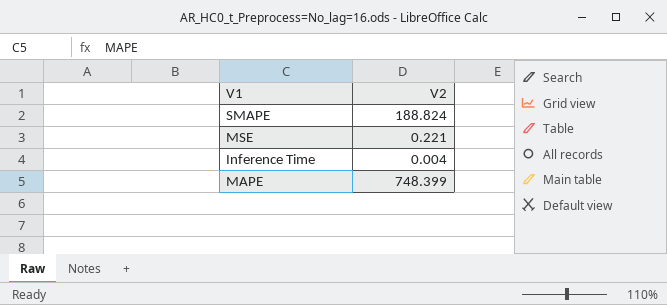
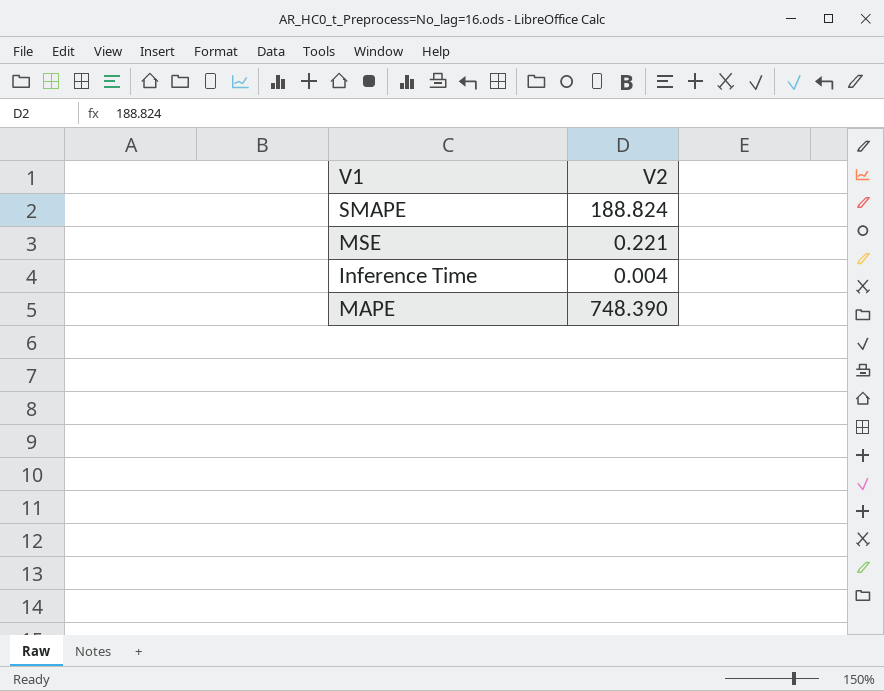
MAPE | V2: 748.399 -> 748.390

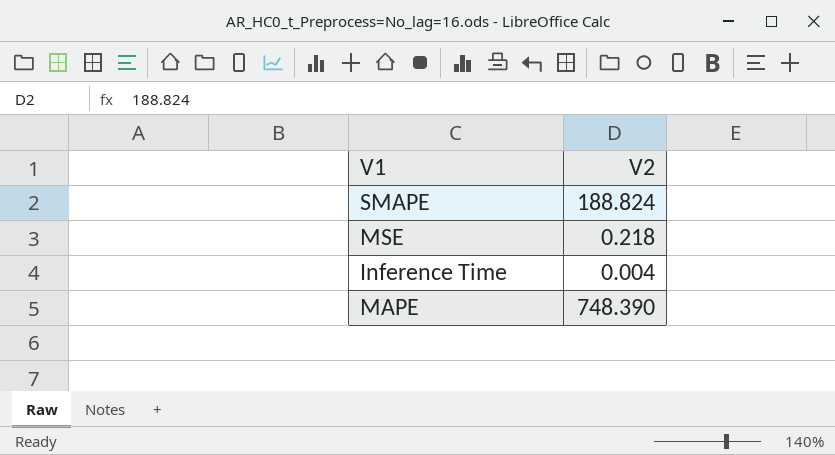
MSE | V2: 0.221 -> 0.218

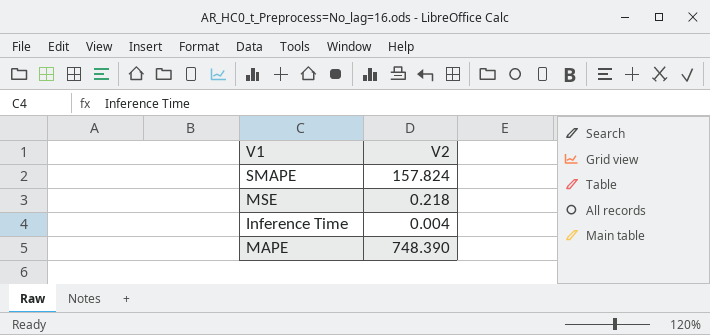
SMAPE | V2: 188.824 -> 157.824

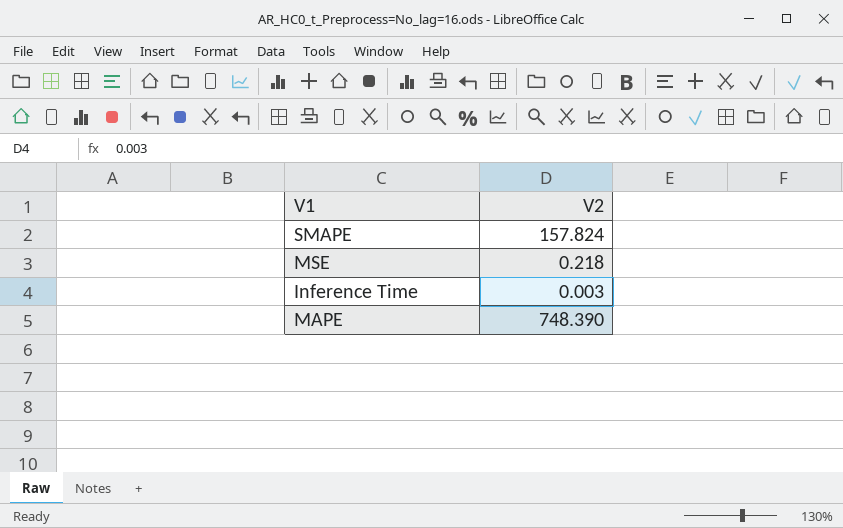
Inference Time | V2: 0.004 -> 0.003

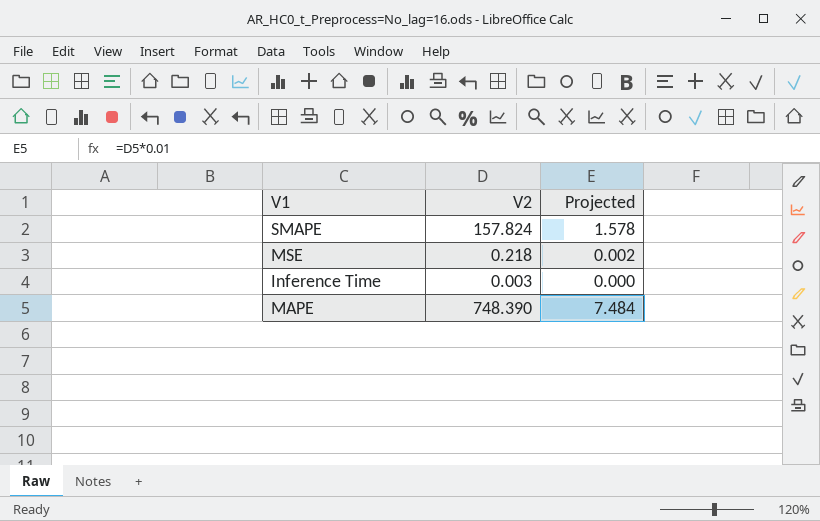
column Projected | formula: none -> [V2] * 0.01

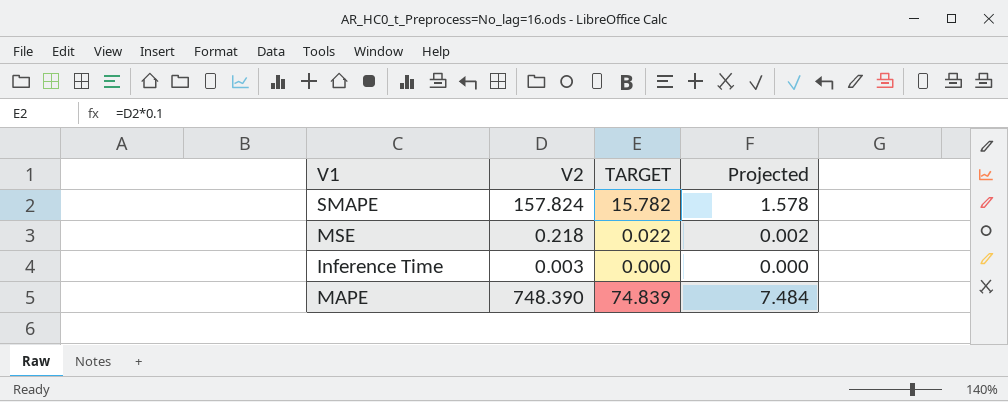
column TARGET | formula: none -> [V2] * 0.1

